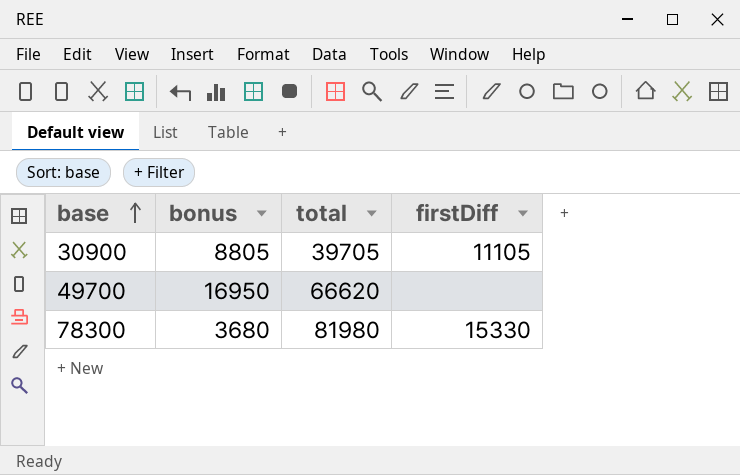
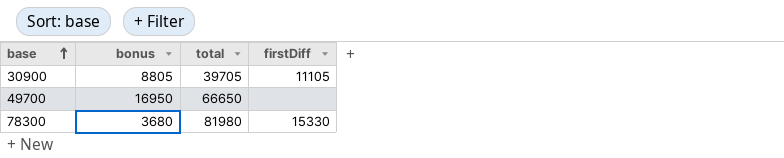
49700 | total: 66620 -> 66650

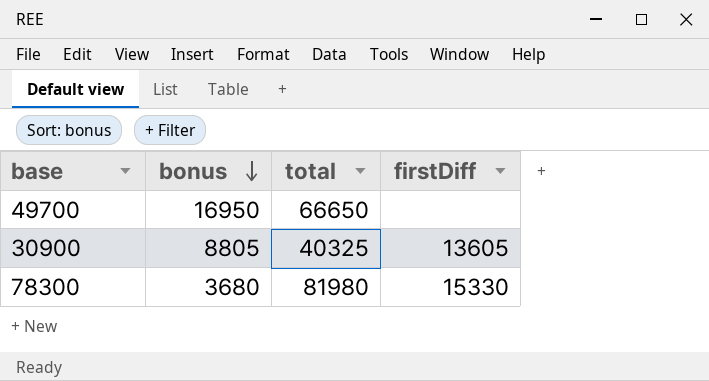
row order: base ascending -> bonus descending
30900 | total: 39705 -> 40325
30900 | firstDiff: 11105 -> 13605

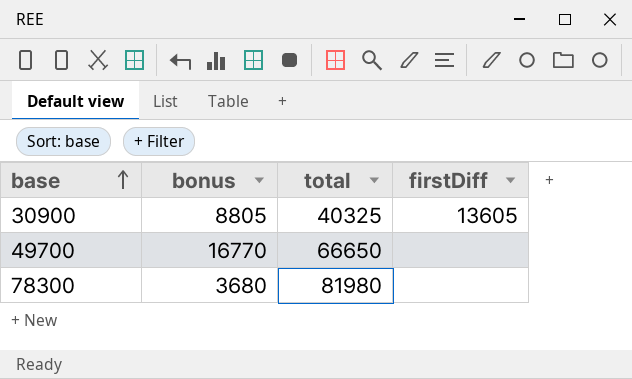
row order: bonus descending -> base ascending
49700 | bonus: 16950 -> 16770
78300 | firstDiff: 15330 -> none

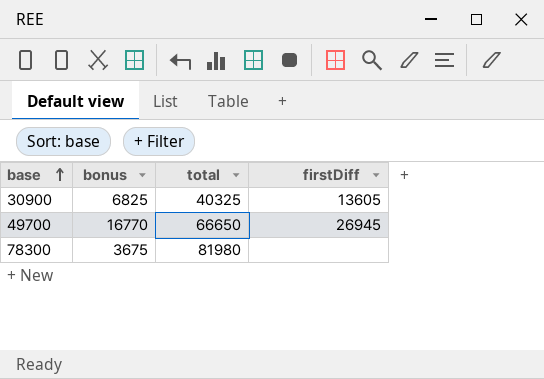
30900 | bonus: 8805 -> 6825
49700 | firstDiff: none -> 26945
78300 | bonus: 3680 -> 3675

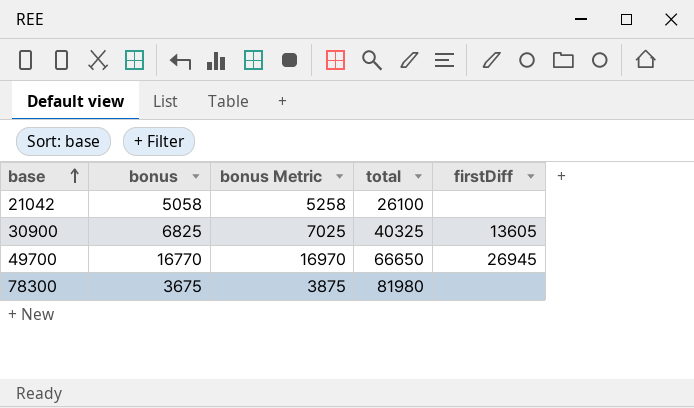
column bonus Metric | formula: none -> [bonus] + 200
row 21042: none -> 5058 | 5258 | 26100 | none

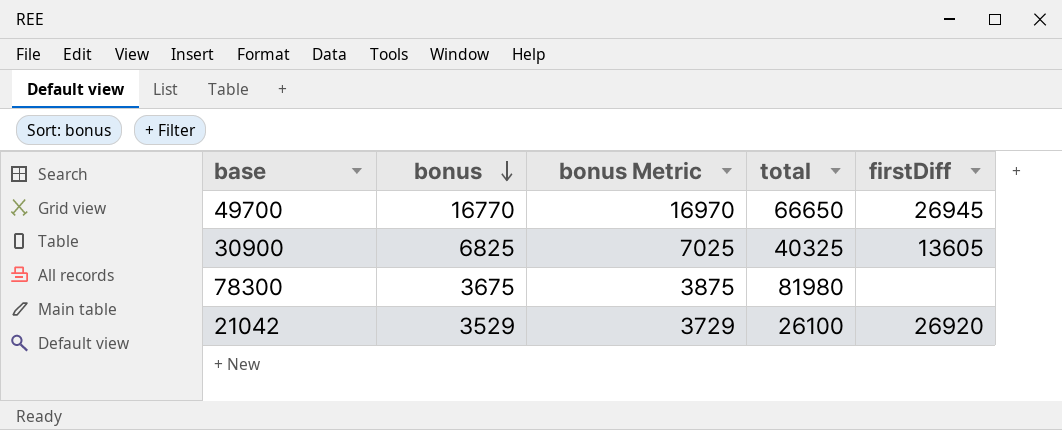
row order: base ascending -> bonus descending
21042 | bonus: 5058 -> 3529
21042 | bonus Metric: 5258 -> 3729
21042 | firstDiff: none -> 26920

